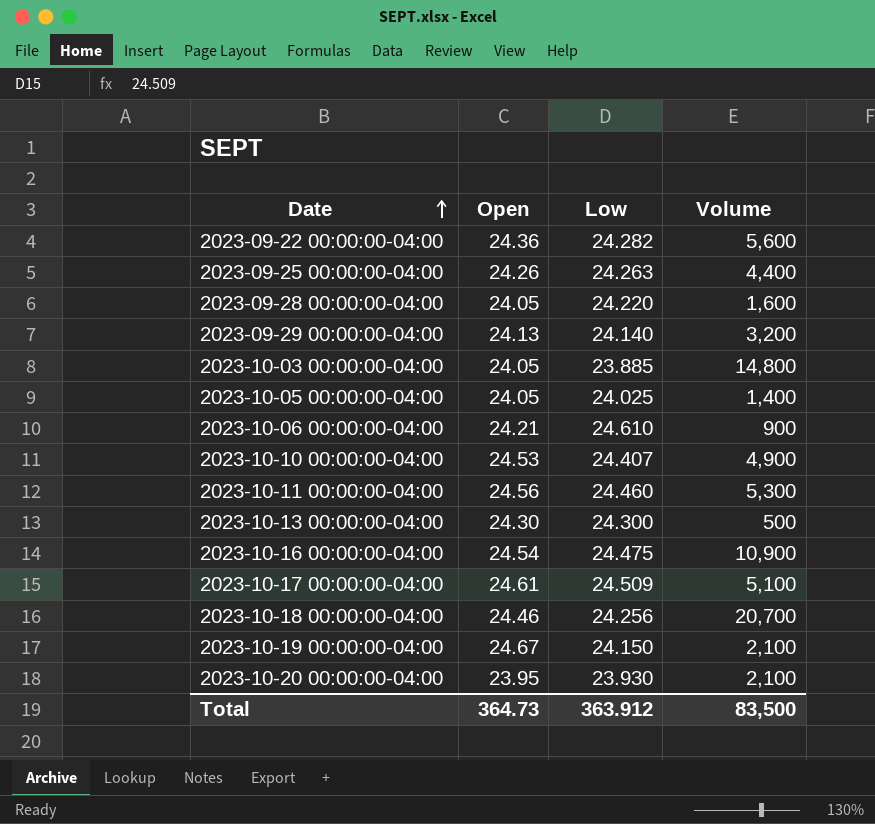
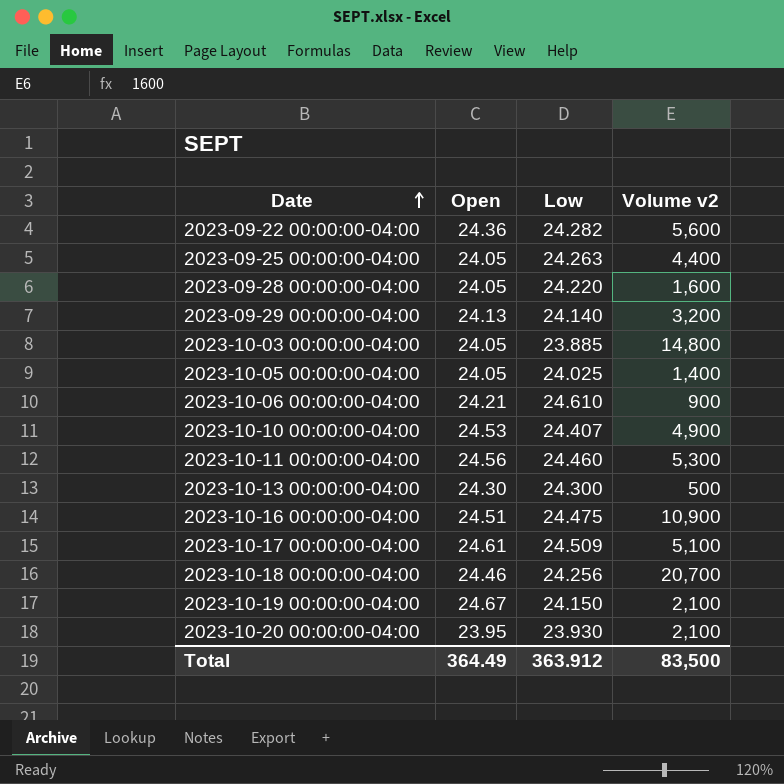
column name: Volume -> Volume v2
2023-09-25 00:00:00-04:00 | Open: 24.26 -> 24.05
2023-10-16 00:00:00-04:00 | Open: 24.54 -> 24.51
Total | Open: 364.73 -> 364.49

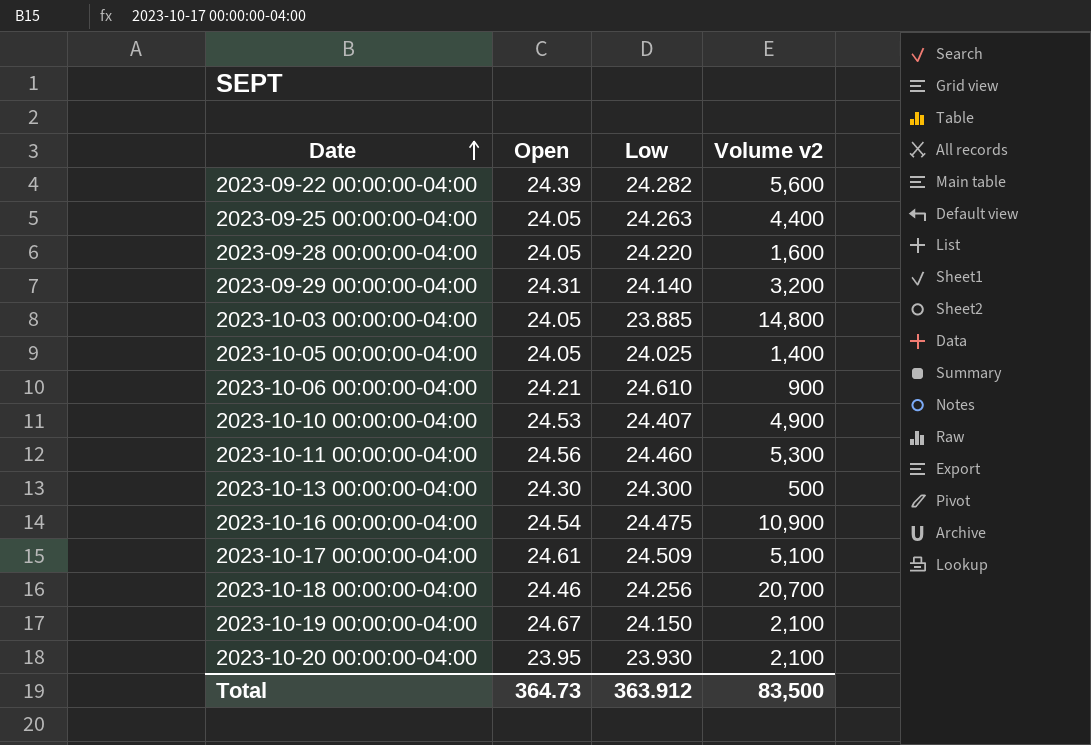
2023-09-22 00:00:00-04:00 | Open: 24.36 -> 24.39
2023-09-29 00:00:00-04:00 | Open: 24.13 -> 24.31
2023-10-16 00:00:00-04:00 | Open: 24.51 -> 24.54
Total | Open: 364.49 -> 364.73

